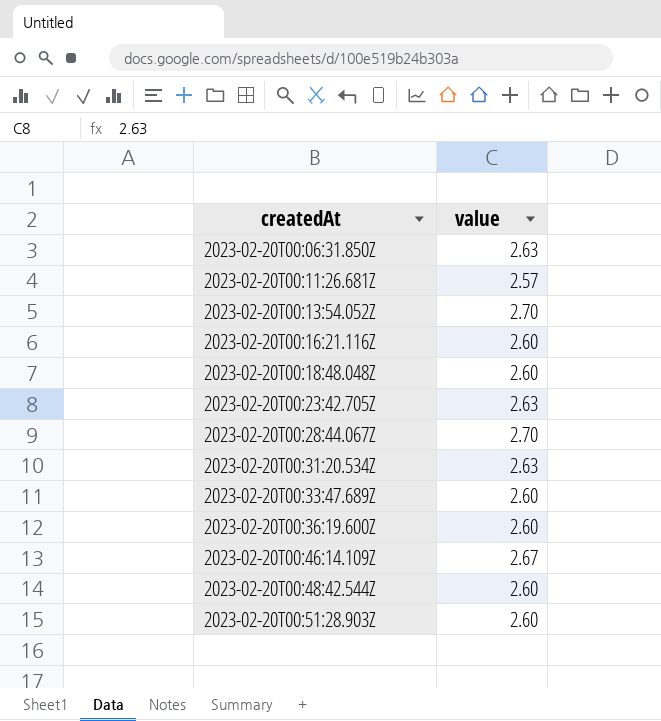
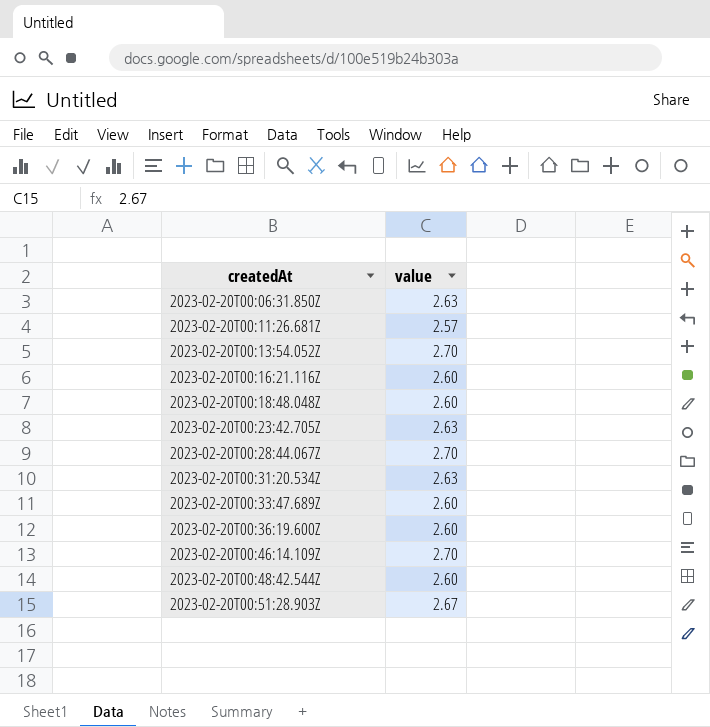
2023-02-20T00:46:14.109Z | value: 2.67 -> 2.70
2023-02-20T00:51:28.903Z | value: 2.60 -> 2.67

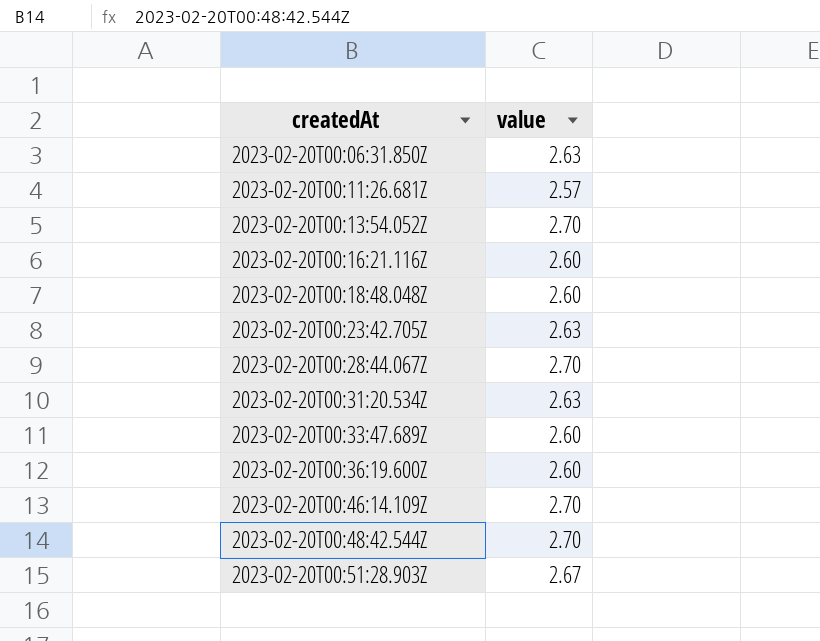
2023-02-20T00:48:42.544Z | value: 2.60 -> 2.70

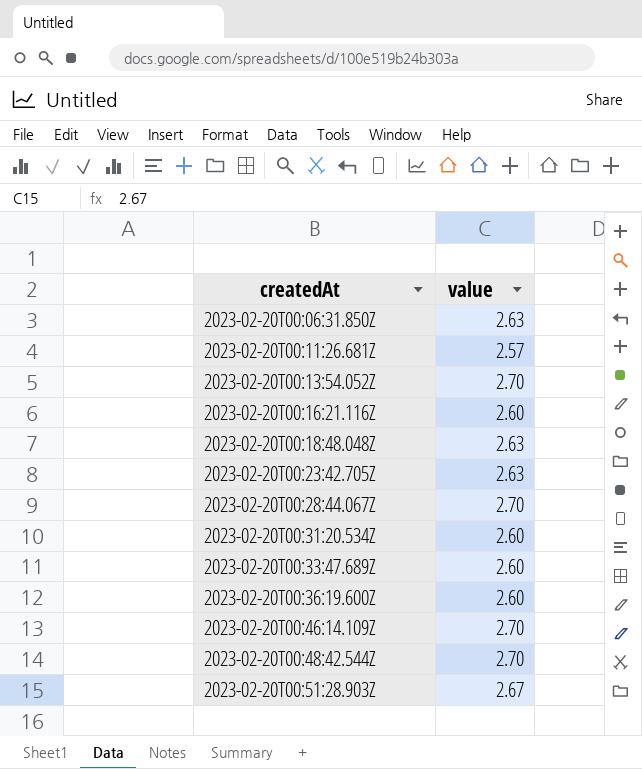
2023-02-20T00:18:48.048Z | value: 2.60 -> 2.63
2023-02-20T00:31:20.534Z | value: 2.63 -> 2.60

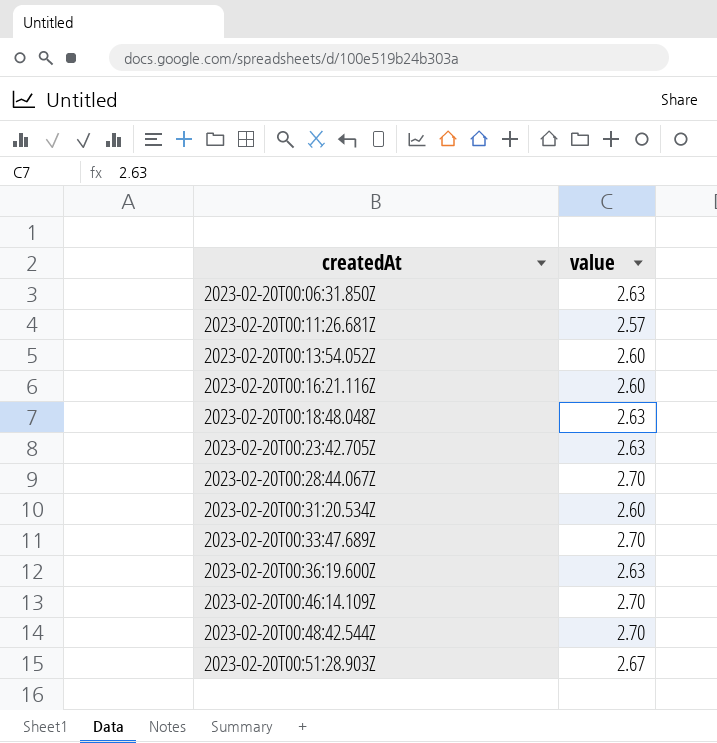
2023-02-20T00:13:54.052Z | value: 2.70 -> 2.60
2023-02-20T00:33:47.689Z | value: 2.60 -> 2.70
2023-02-20T00:36:19.600Z | value: 2.60 -> 2.63

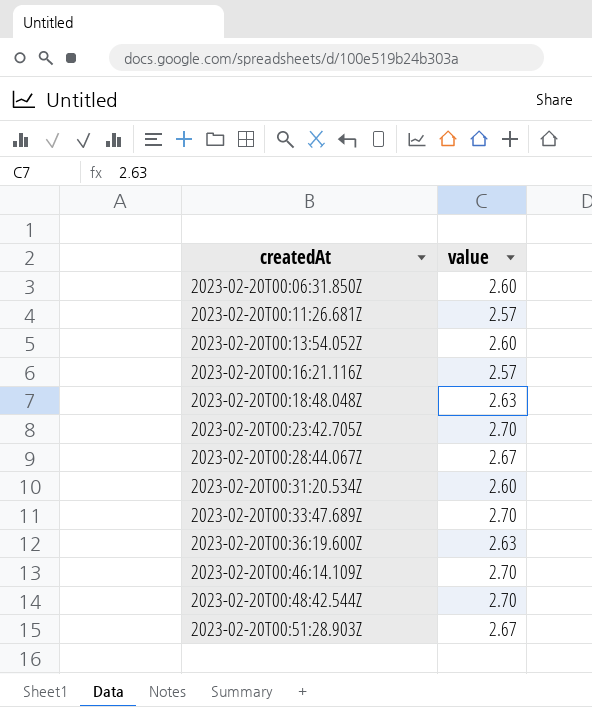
2023-02-20T00:06:31.850Z | value: 2.63 -> 2.60
2023-02-20T00:16:21.116Z | value: 2.60 -> 2.57
2023-02-20T00:23:42.705Z | value: 2.63 -> 2.70
2023-02-20T00:28:44.067Z | value: 2.70 -> 2.67

